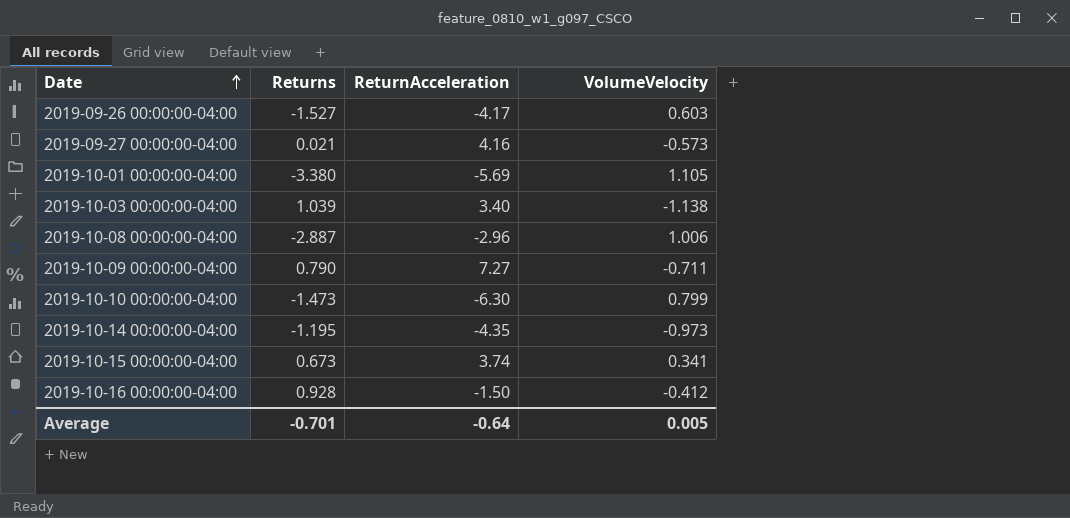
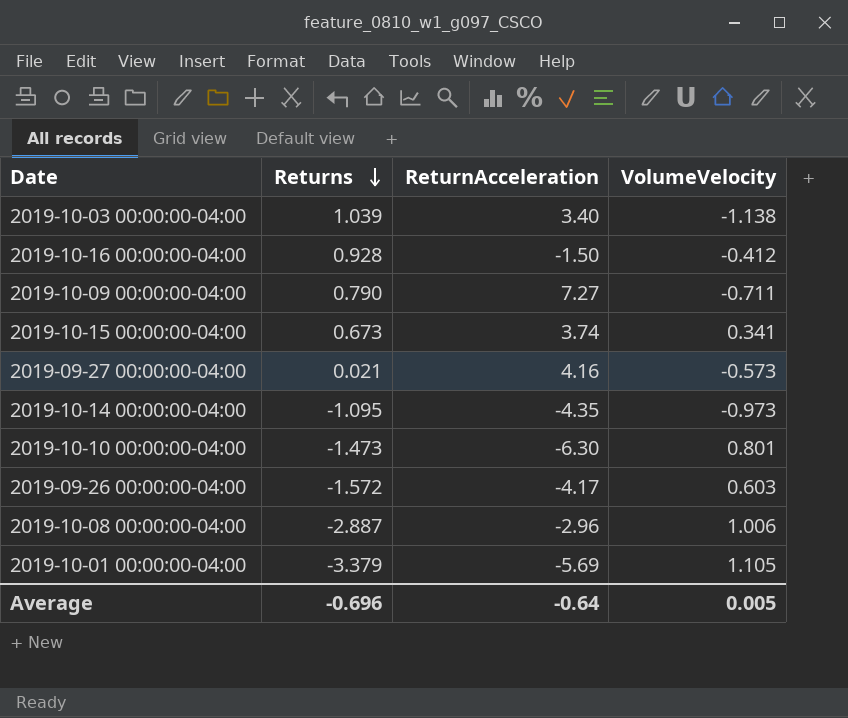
row order: Date ascending -> Returns descending
2019-10-14 00:00:00-04:00 | Returns: -1.195 -> -1.095
2019-10-10 00:00:00-04:00 | VolumeVelocity: 0.799 -> 0.801
2019-09-26 00:00:00-04:00 | Returns: -1.527 -> -1.572
2019-10-01 00:00:00-04:00 | Returns: -3.380 -> -3.379
Average | Returns: -0.701 -> -0.696

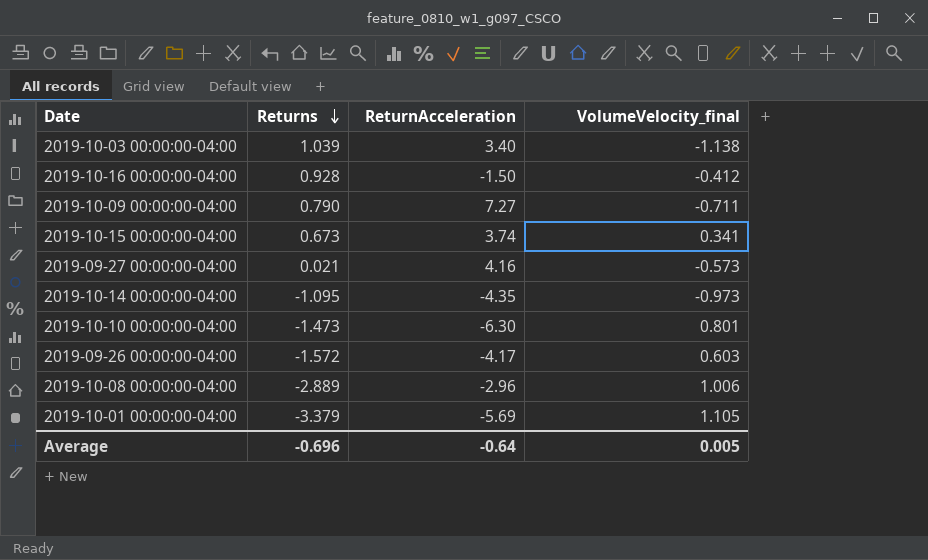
column name: VolumeVelocity -> VolumeVelocity_final
2019-10-08 00:00:00-04:00 | Returns: -2.887 -> -2.889

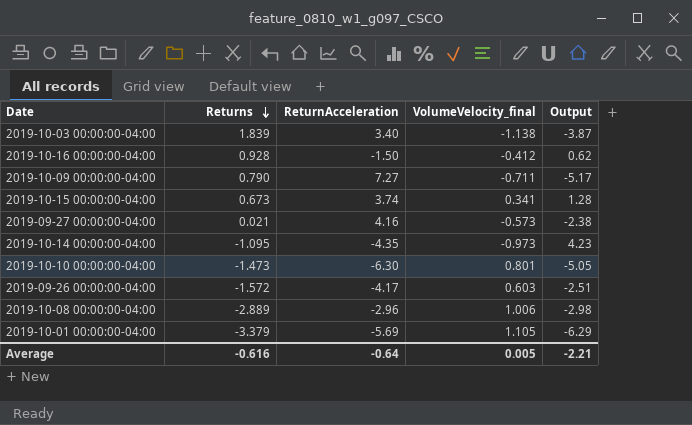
column Output | formula: none -> [ReturnAcceleration] * [VolumeVelocity_final]
2019-10-03 00:00:00-04:00 | Returns: 1.039 -> 1.839
Average | Returns: -0.696 -> -0.616

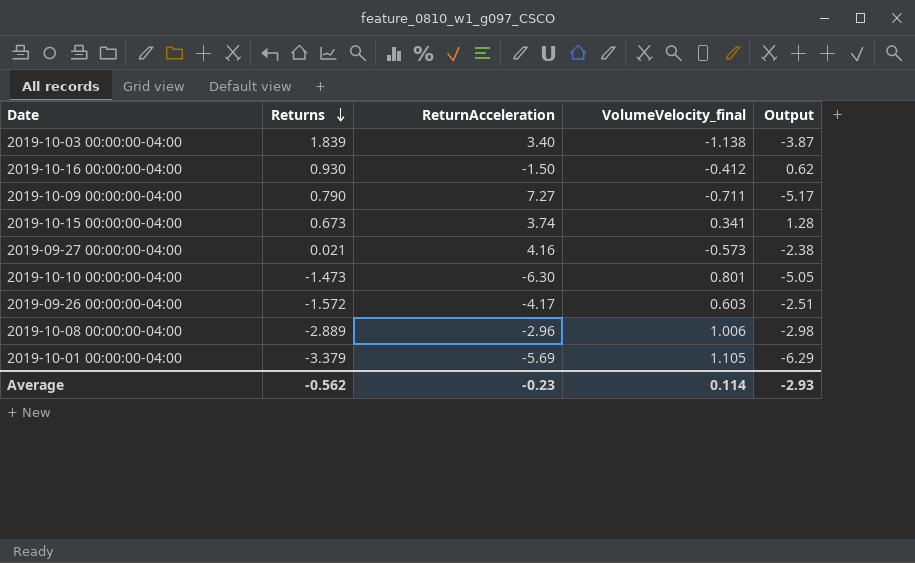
row 2019-10-14 00:00:00-04:00: -1.095 | -4.35 | -0.973 | 4.23 -> none
2019-10-16 00:00:00-04:00 | Returns: 0.928 -> 0.930
Average | Returns: -0.616 -> -0.562
Average | ReturnAcceleration: -0.64 -> -0.23
Average | VolumeVelocity_final: 0.005 -> 0.114
Average | Output: -2.21 -> -2.93

